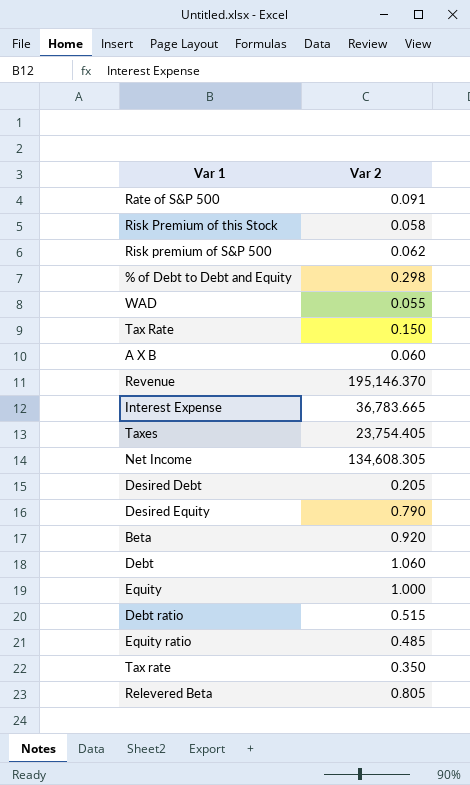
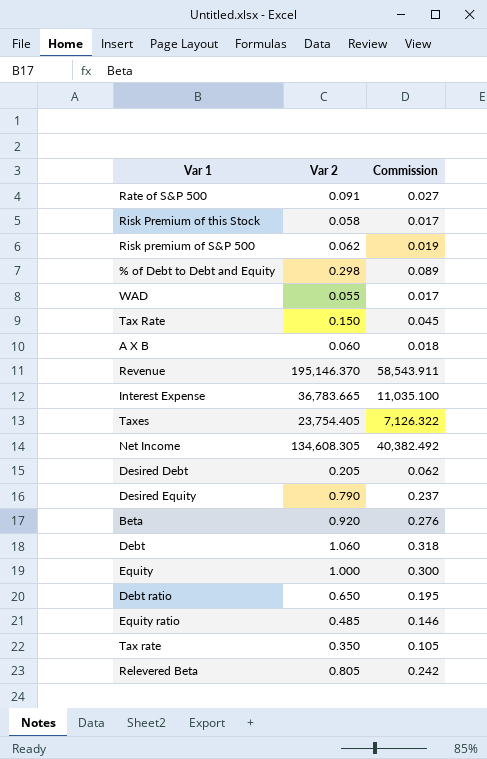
column Commission | formula: none -> [Var 2] * 0.3
Debt ratio | Var 2: 0.515 -> 0.650

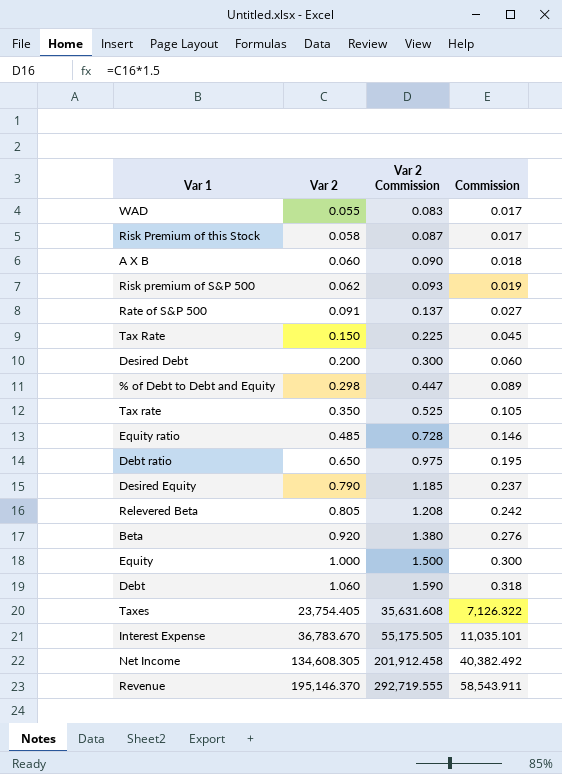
row order: none -> Var 2 ascending
column Var 2 Commission | formula: none -> [Var 2] * 1.5
Desired Debt | Var 2: 0.205 -> 0.200
Desired Debt | Commission: 0.062 -> 0.060
Interest Expense | Var 2: 36,783.665 -> 36,783.670
Interest Expense | Commission: 11,035.100 -> 11,035.101

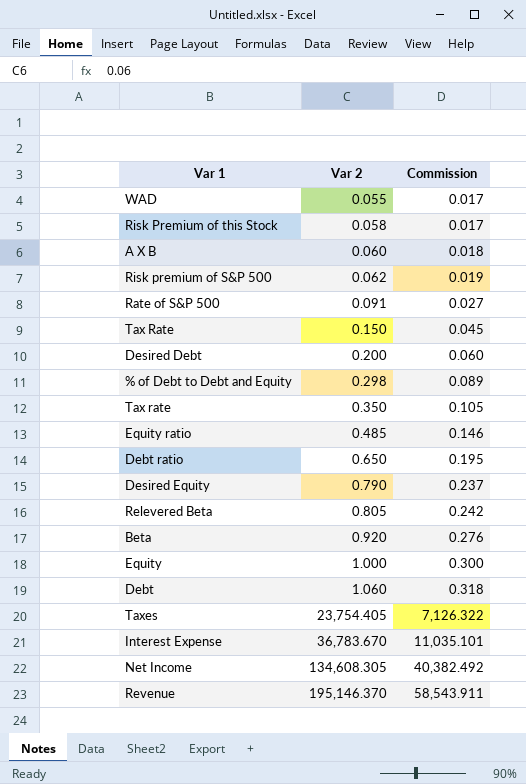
column Var 2 Commission | formula: [Var 2] * 1.5 -> none

